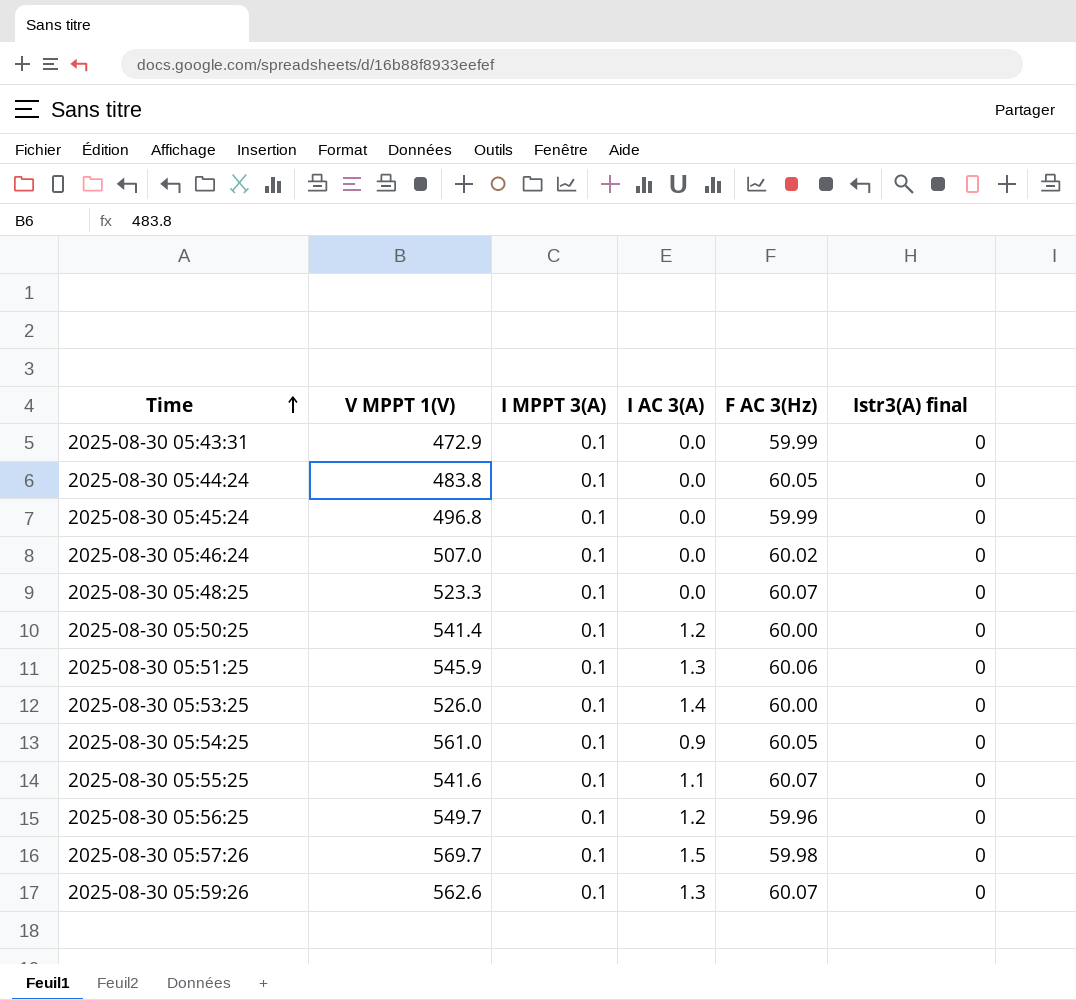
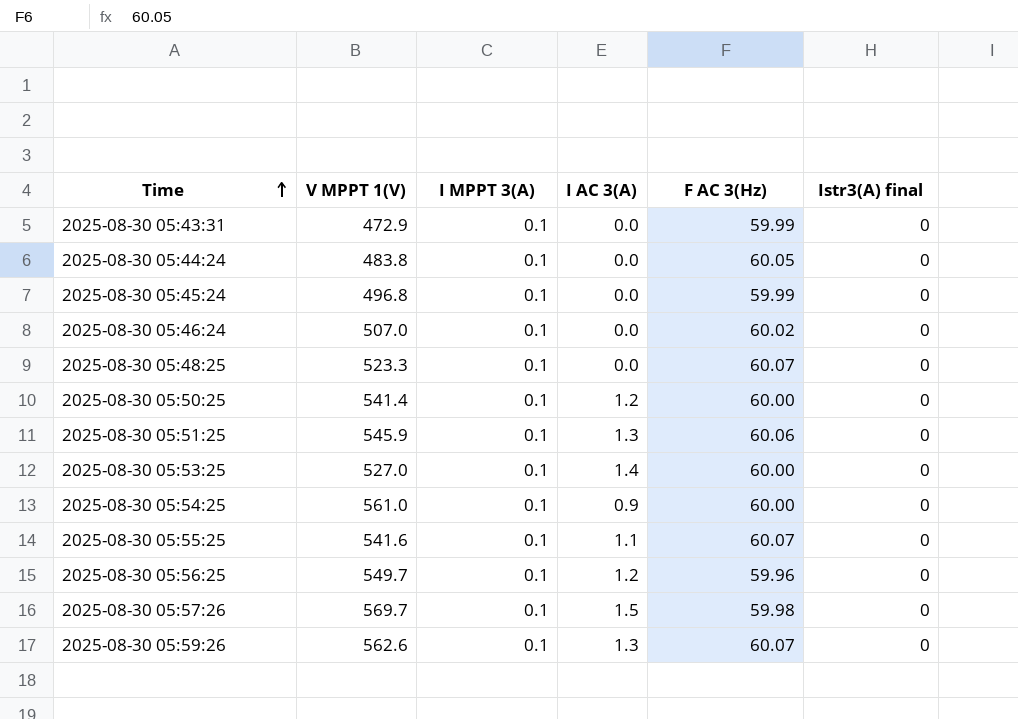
2025-08-30 05:53:25 | V MPPT 1(V): 526.0 -> 527.0
2025-08-30 05:54:25 | F AC 3(Hz): 60.05 -> 60.00

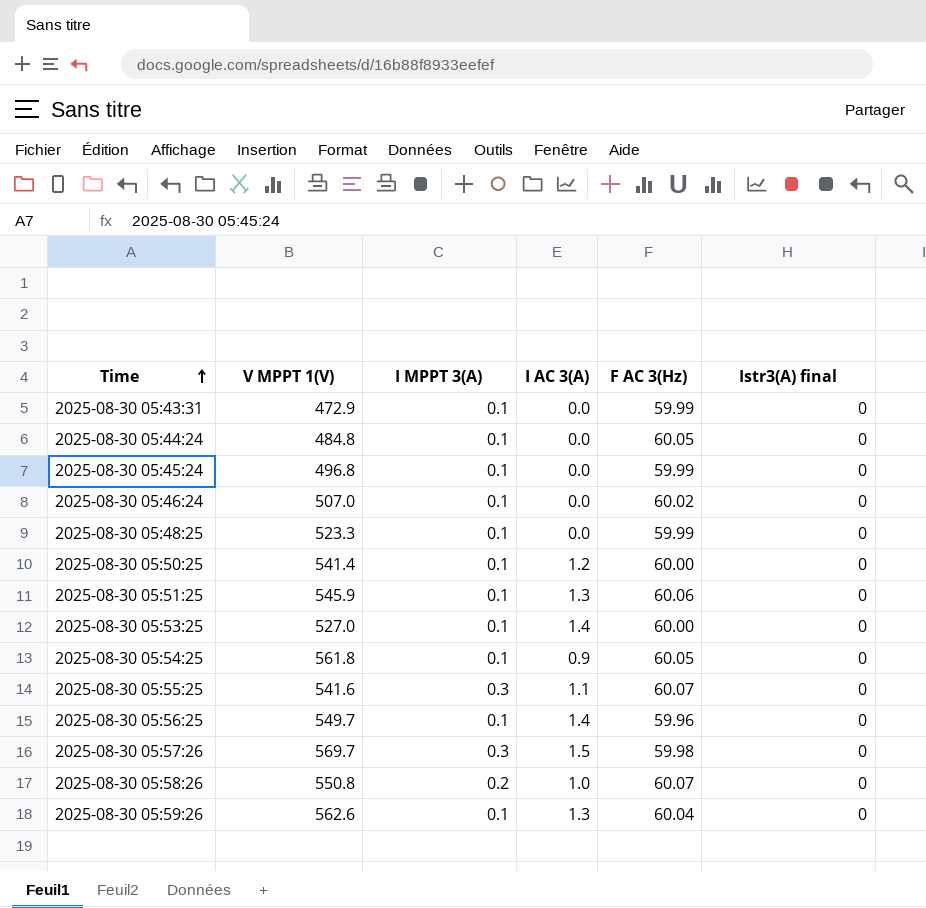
2025-08-30 05:44:24 | V MPPT 1(V): 483.8 -> 484.8
2025-08-30 05:48:25 | F AC 3(Hz): 60.07 -> 59.99
2025-08-30 05:54:25 | V MPPT 1(V): 561.0 -> 561.8
2025-08-30 05:54:25 | F AC 3(Hz): 60.00 -> 60.05
2025-08-30 05:55:25 | I MPPT 3(A): 0.1 -> 0.3
2025-08-30 05:56:25 | I AC 3(A): 1.2 -> 1.4
2025-08-30 05:57:26 | I MPPT 3(A): 0.1 -> 0.3
row 2025-08-30 05:58:26: none -> 550.8 | 0.2 | 1.0 | 60.07 | 0
2025-08-30 05:59:26 | F AC 3(Hz): 60.07 -> 60.04

